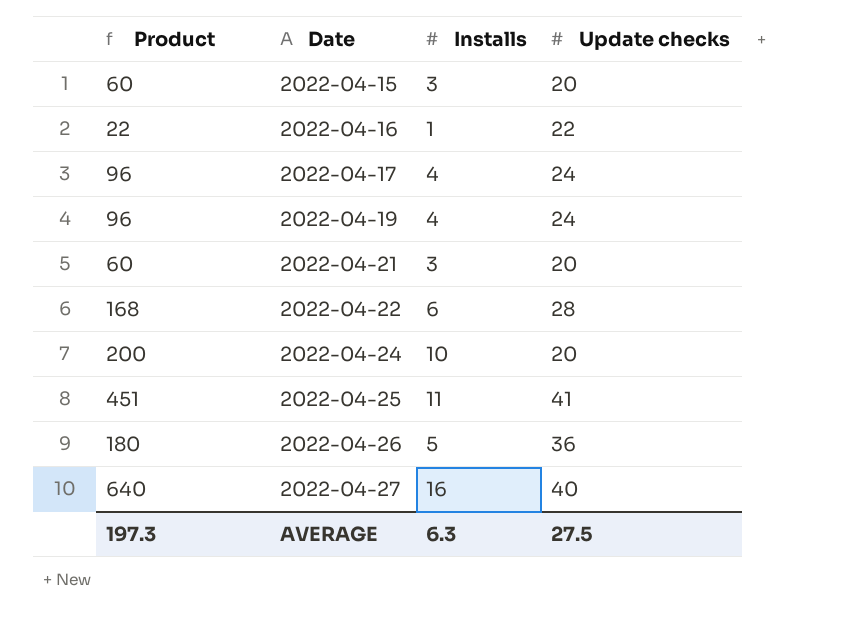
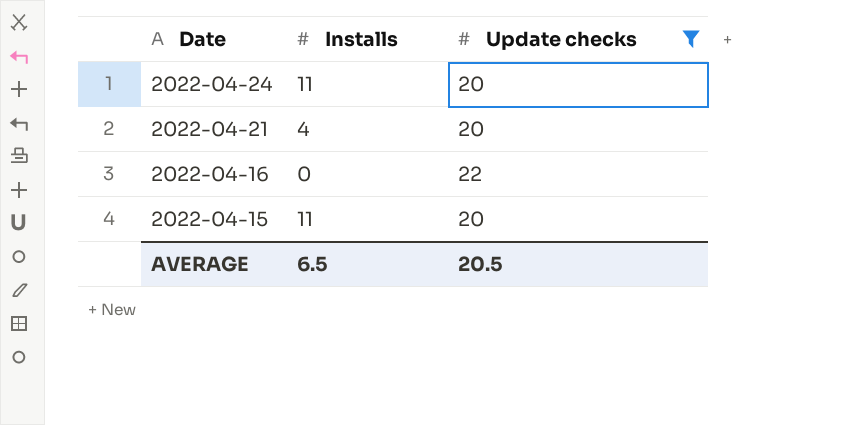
filter: none -> Update checks <= 22
row order: Date ascending -> Date descending
column Product | formula: [Installs] * [Update checks] -> none
2022-04-24 | Installs: 10 -> 11
2022-04-21 | Installs: 3 -> 4
2022-04-16 | Installs: 1 -> 0
2022-04-15 | Installs: 3 -> 11
AVERAGE | Installs: 6.3 -> 6.5
AVERAGE | Update checks: 27.5 -> 20.5

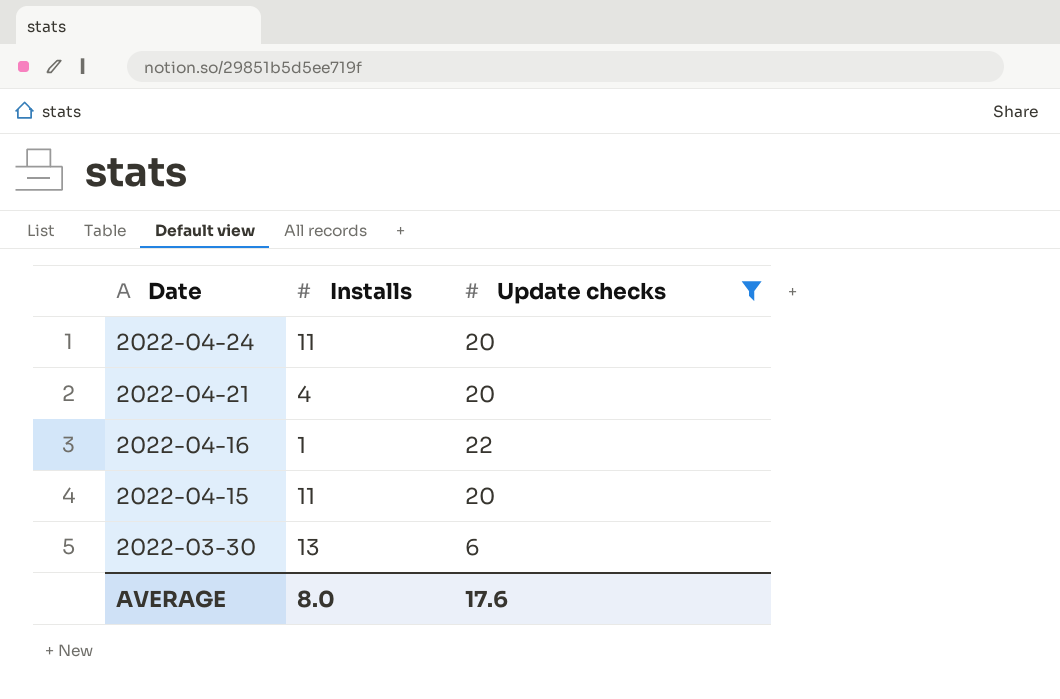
2022-04-16 | Installs: 0 -> 1
row 2022-03-30: none -> 13 | 6
AVERAGE | Installs: 6.5 -> 8.0
AVERAGE | Update checks: 20.5 -> 17.6

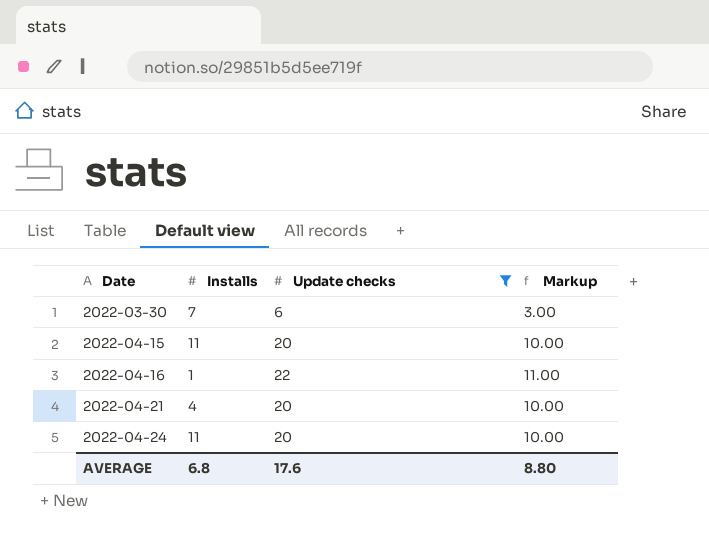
row order: Date descending -> Date ascending
column Markup | formula: none -> [Update checks] * 0.5
2022-03-30 | Installs: 13 -> 7
AVERAGE | Installs: 8.0 -> 6.8

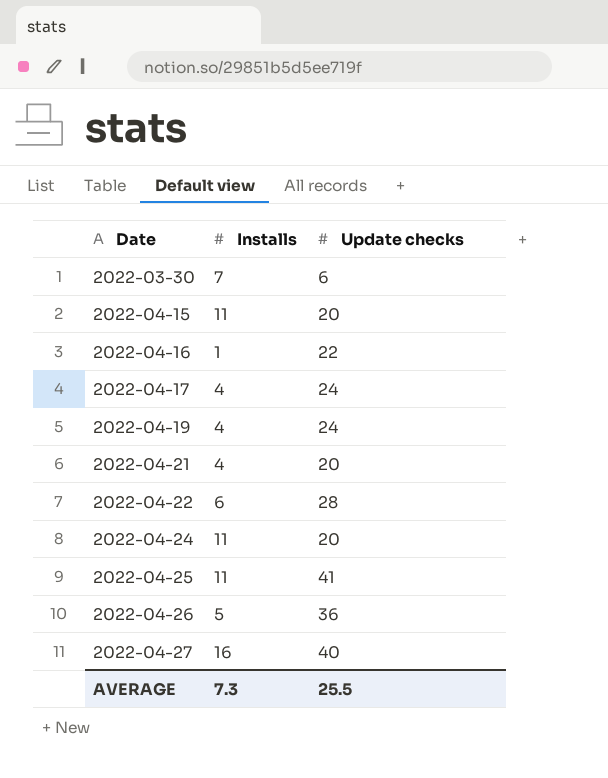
filter: Update checks <= 22 -> none
column Markup | formula: [Update checks] * 0.5 -> none
AVERAGE | Installs: 6.8 -> 7.3
AVERAGE | Update checks: 17.6 -> 25.5

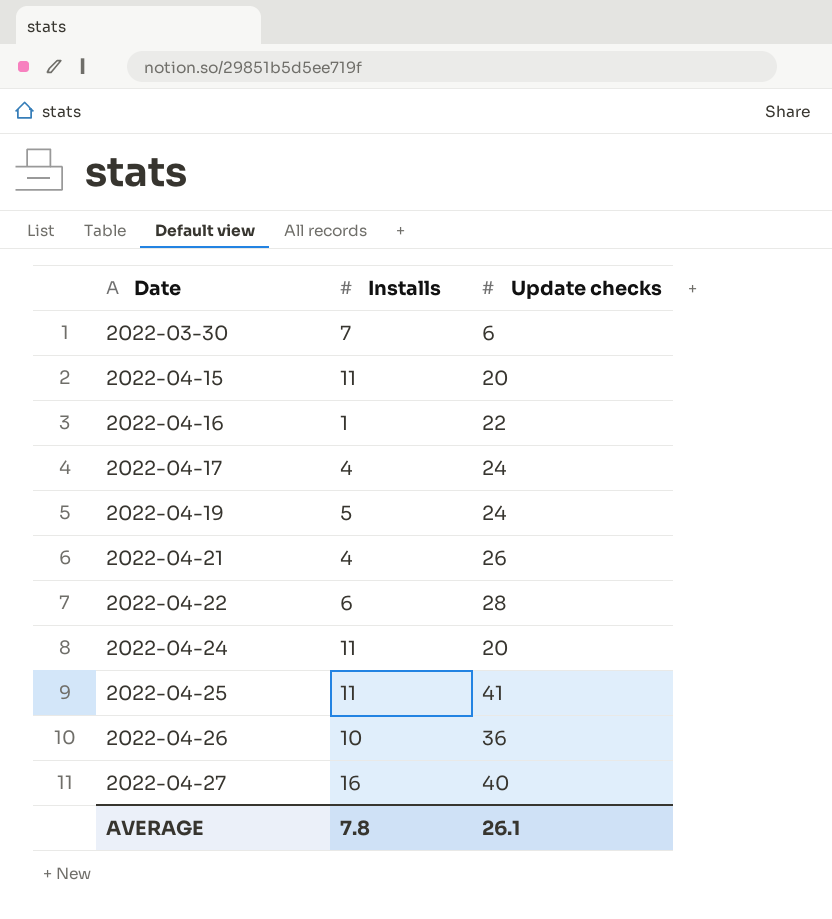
2022-04-19 | Installs: 4 -> 5
2022-04-21 | Update checks: 20 -> 26
2022-04-26 | Installs: 5 -> 10
AVERAGE | Installs: 7.3 -> 7.8
AVERAGE | Update checks: 25.5 -> 26.1

